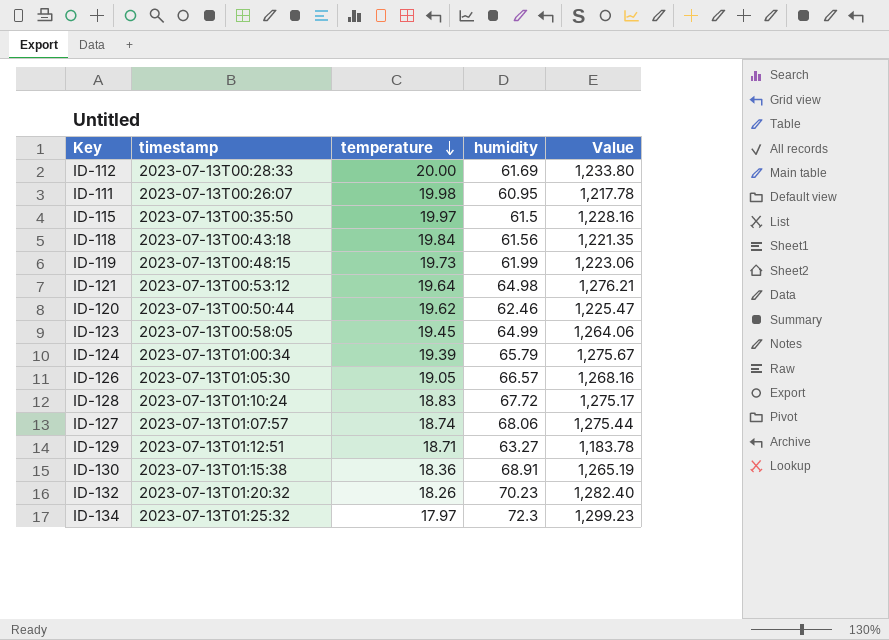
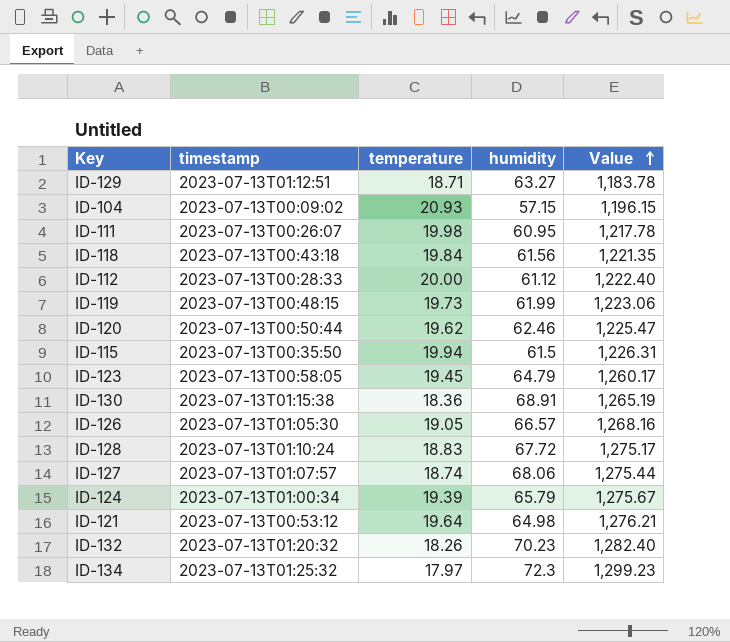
row order: temperature descending -> Value ascending
row ID-104: none -> 2023-07-13T00:09:02 | 20.93 | 57.15 | 1,196.15
ID-112 | humidity: 61.69 -> 61.12
ID-112 | Value: 1,233.80 -> 1,222.40
ID-115 | temperature: 19.97 -> 19.94
ID-115 | Value: 1,228.16 -> 1,226.31
ID-123 | humidity: 64.99 -> 64.79
ID-123 | Value: 1,264.06 -> 1,260.17

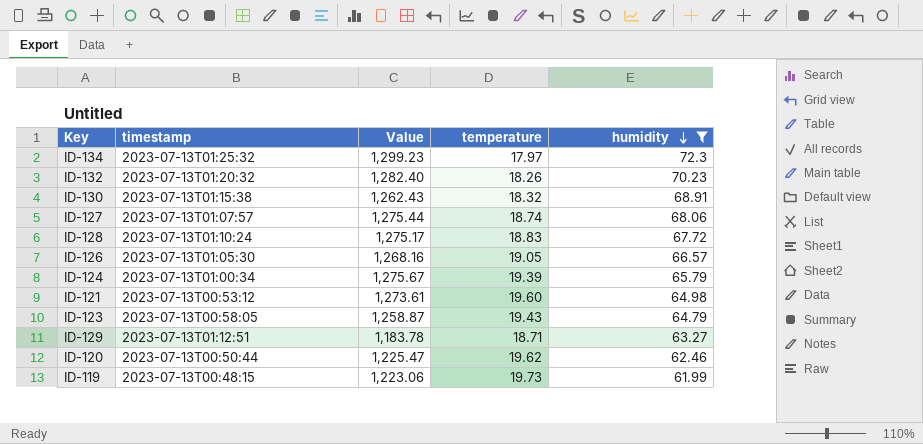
filter: none -> humidity >= 61.99
row order: Value ascending -> humidity descending
column Value | position: 5 -> 3
ID-130 | Value: 1,265.19 -> 1,262.43
ID-130 | temperature: 18.36 -> 18.32
ID-121 | Value: 1,276.21 -> 1,273.61
ID-121 | temperature: 19.64 -> 19.60
ID-123 | Value: 1,260.17 -> 1,258.87
ID-123 | temperature: 19.45 -> 19.43

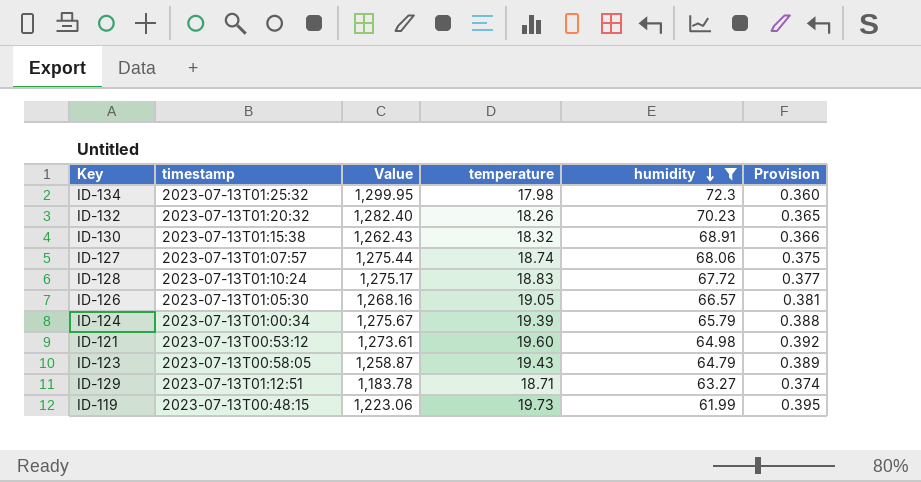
column Provision | formula: none -> [temperature] * 0.02
row ID-120: 2023-07-13T00:50:44 | 1,225.47 | 19.62 | 62.46 -> none
ID-134 | Value: 1,299.23 -> 1,299.95
ID-134 | temperature: 17.97 -> 17.98

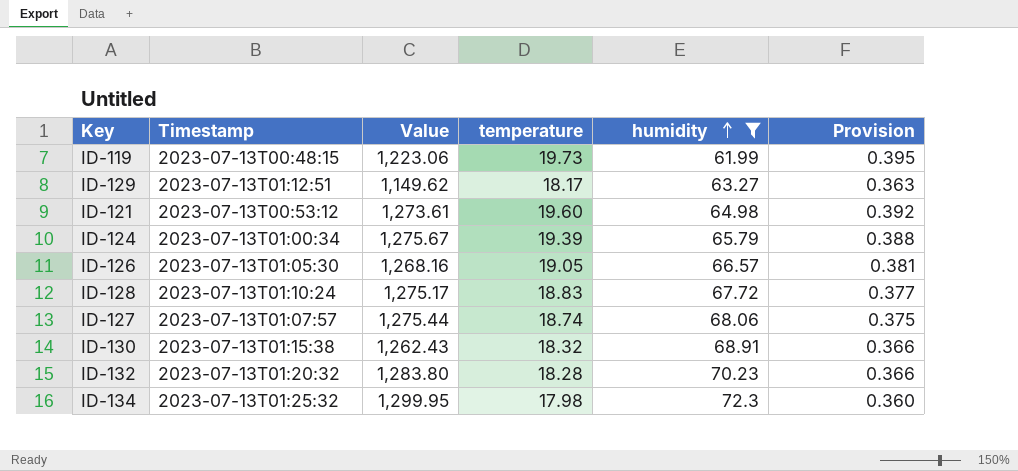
row order: humidity descending -> humidity ascending
column name: timestamp -> Timestamp
row ID-123: 2023-07-13T00:58:05 | 1,258.87 | 19.43 | 64.79 | 0.389 -> none
ID-129 | Value: 1,183.78 -> 1,149.62
ID-129 | temperature: 18.71 -> 18.17
ID-129 | Provision: 0.374 -> 0.363
ID-132 | Value: 1,282.40 -> 1,283.80
ID-132 | temperature: 18.26 -> 18.28
ID-132 | Provision: 0.365 -> 0.366

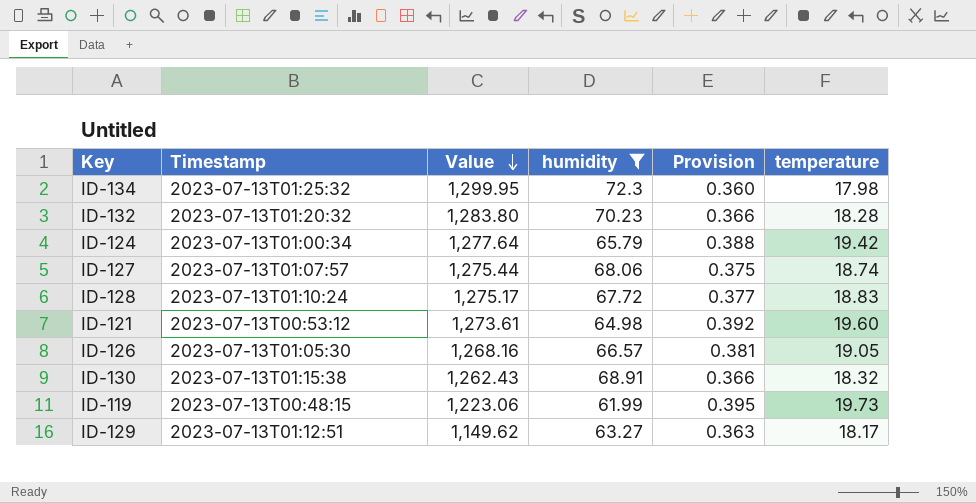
row order: humidity ascending -> Value descending
column temperature | position: 4 -> 6
ID-124 | Value: 1,275.67 -> 1,277.64
ID-124 | temperature: 19.39 -> 19.42

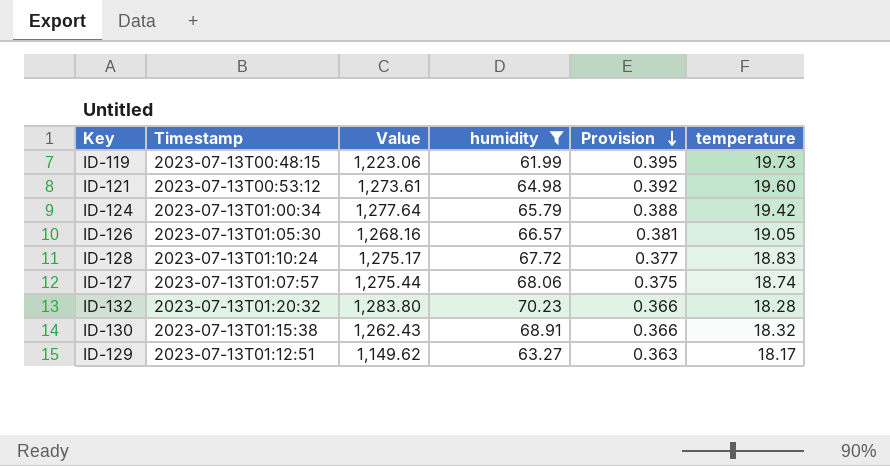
row order: Value descending -> Provision descending
row ID-134: 2023-07-13T01:25:32 | 1,299.95 | 72.3 | 0.360 | 17.98 -> none

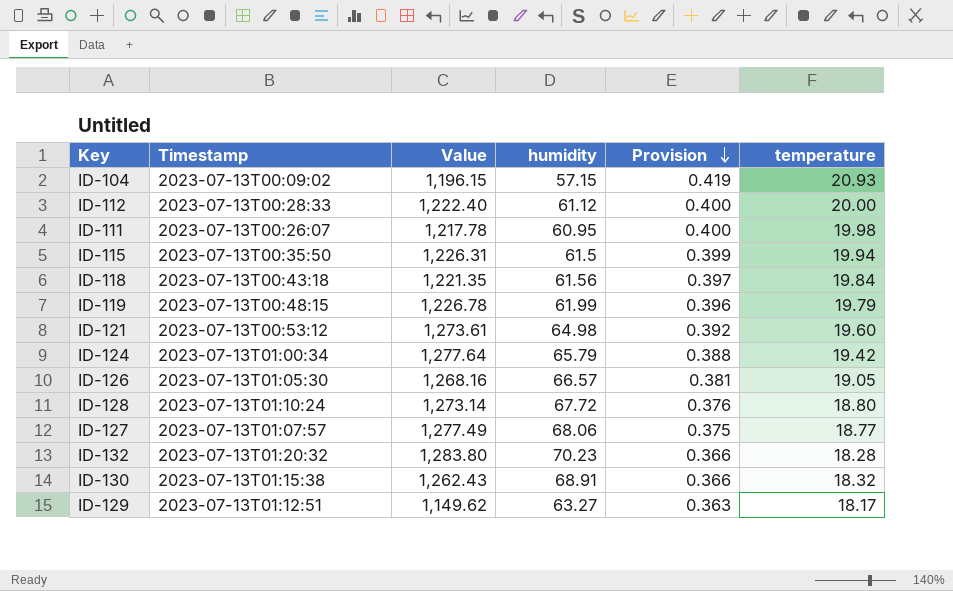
filter: humidity >= 61.99 -> none
ID-119 | Value: 1,223.06 -> 1,226.78
ID-119 | Provision: 0.395 -> 0.396
ID-119 | temperature: 19.73 -> 19.79
ID-128 | Value: 1,275.17 -> 1,273.14
ID-128 | Provision: 0.377 -> 0.376
ID-128 | temperature: 18.83 -> 18.80
ID-127 | Value: 1,275.44 -> 1,277.49
ID-127 | temperature: 18.74 -> 18.77

